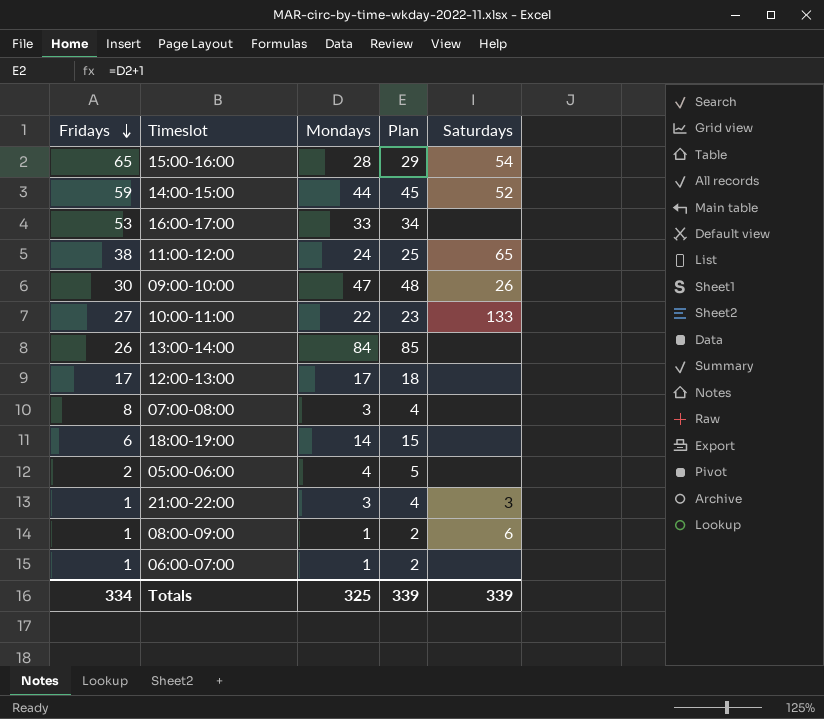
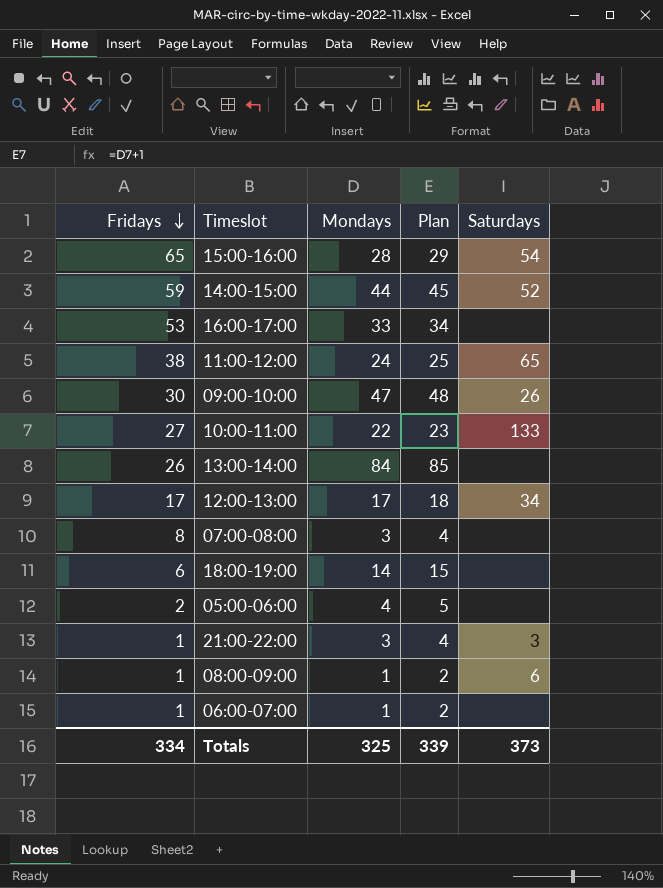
12:00-13:00 | Saturdays: none -> 34
Totals | Saturdays: 339 -> 373

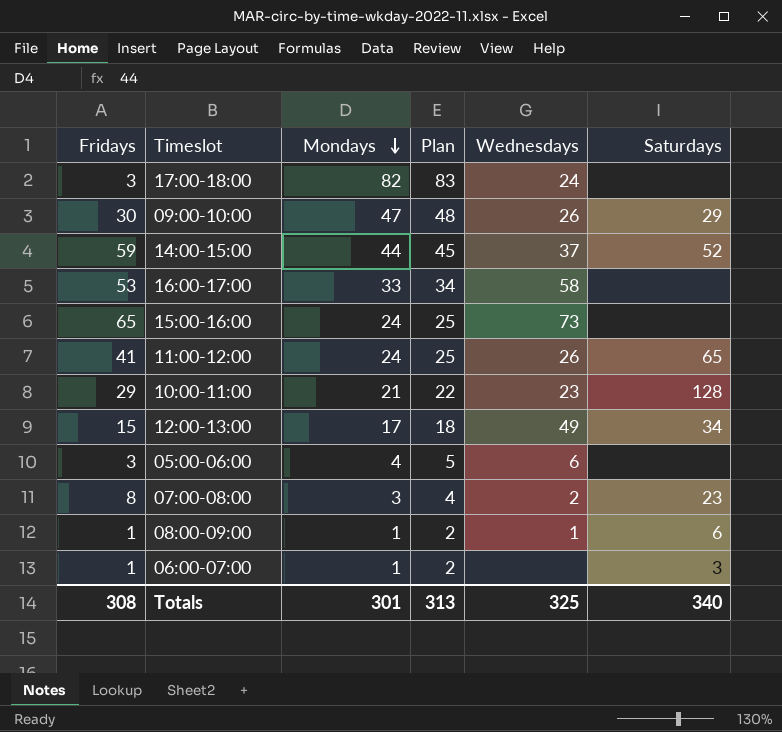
row order: Fridays descending -> Mondays descending
column Wednesdays | position: none -> 5
row 13:00-14:00: 26 | 84 | 85 | none -> none
row 18:00-19:00: 6 | 14 | 15 | none -> none
row 21:00-22:00: 1 | 3 | 4 | 3 -> none
row 17:00-18:00: none -> 3 | 82 | 83 | 24 | none
09:00-10:00 | Saturdays: 26 -> 29
15:00-16:00 | Mondays: 28 -> 24
15:00-16:00 | Plan: 29 -> 25
15:00-16:00 | Saturdays: 54 -> none
11:00-12:00 | Fridays: 38 -> 41
10:00-11:00 | Fridays: 27 -> 29
10:00-11:00 | Mondays: 22 -> 21
10:00-11:00 | Plan: 23 -> 22
10:00-11:00 | Saturdays: 133 -> 128
12:00-13:00 | Fridays: 17 -> 15
05:00-06:00 | Fridays: 2 -> 3
07:00-08:00 | Saturdays: none -> 23
06:00-07:00 | Saturdays: none -> 3
Totals | Fridays: 334 -> 308
Totals | Mondays: 325 -> 301
Totals | Plan: 339 -> 313
Totals | Saturdays: 373 -> 340

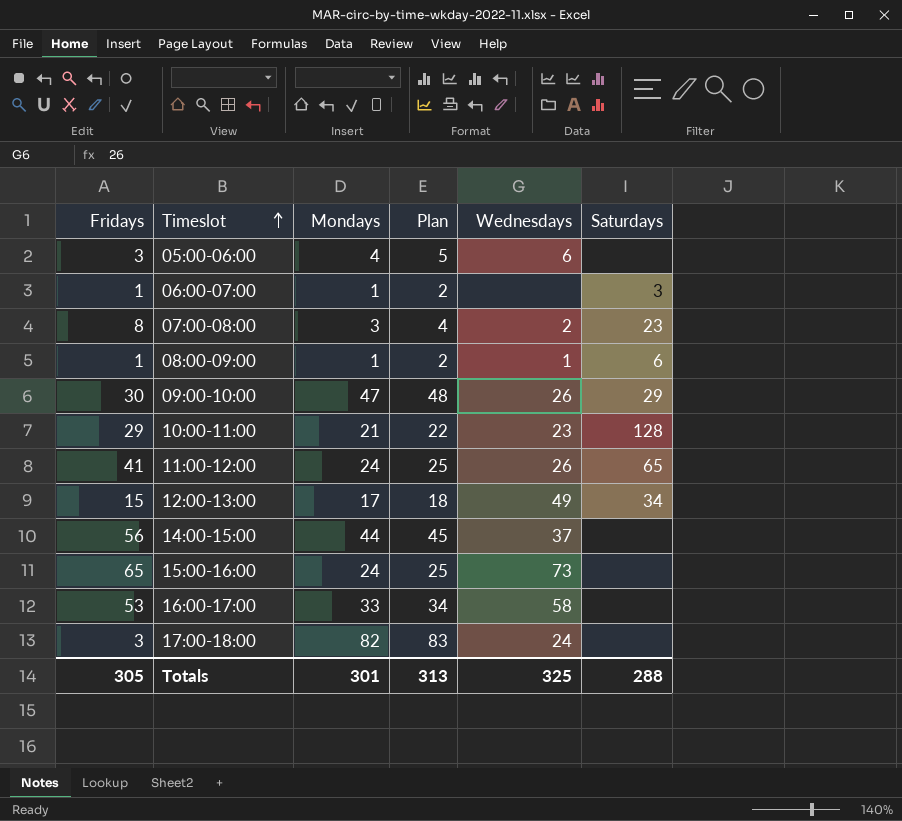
row order: Mondays descending -> Timeslot ascending
14:00-15:00 | Fridays: 59 -> 56
14:00-15:00 | Saturdays: 52 -> none
Totals | Fridays: 308 -> 305
Totals | Saturdays: 340 -> 288

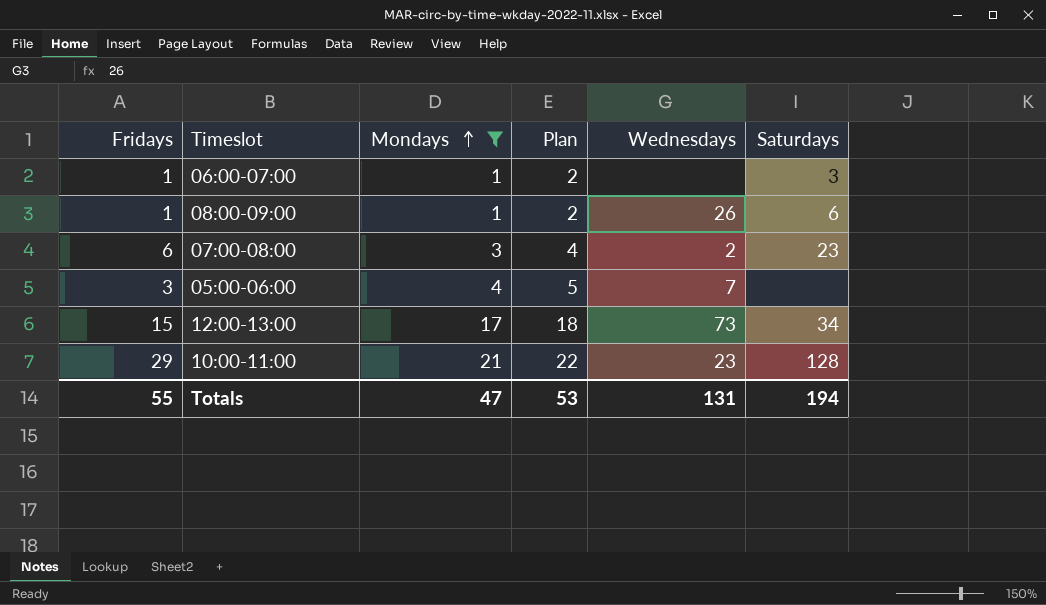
filter: none -> Mondays <= 21
row order: Timeslot ascending -> Mondays ascending
08:00-09:00 | Wednesdays: 1 -> 26
07:00-08:00 | Fridays: 8 -> 6
05:00-06:00 | Wednesdays: 6 -> 7
12:00-13:00 | Wednesdays: 49 -> 73
Totals | Fridays: 305 -> 55
Totals | Mondays: 301 -> 47
Totals | Plan: 313 -> 53
Totals | Wednesdays: 325 -> 131
Totals | Saturdays: 288 -> 194

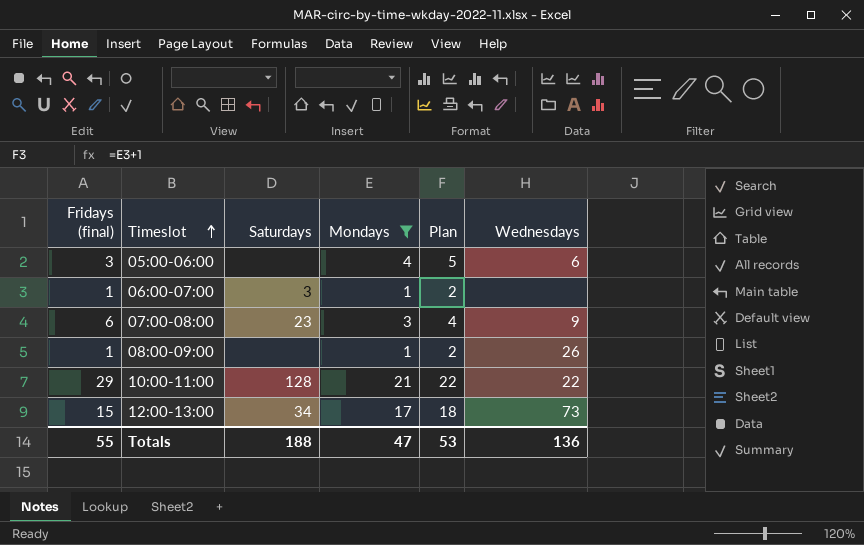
row order: Mondays ascending -> Timeslot ascending
column name: Fridays -> Fridays (final)
column Saturdays | position: 6 -> 3
05:00-06:00 | Wednesdays: 7 -> 6
07:00-08:00 | Wednesdays: 2 -> 9
08:00-09:00 | Saturdays: 6 -> none
10:00-11:00 | Wednesdays: 23 -> 22
Totals | Saturdays: 194 -> 188
Totals | Wednesdays: 131 -> 136

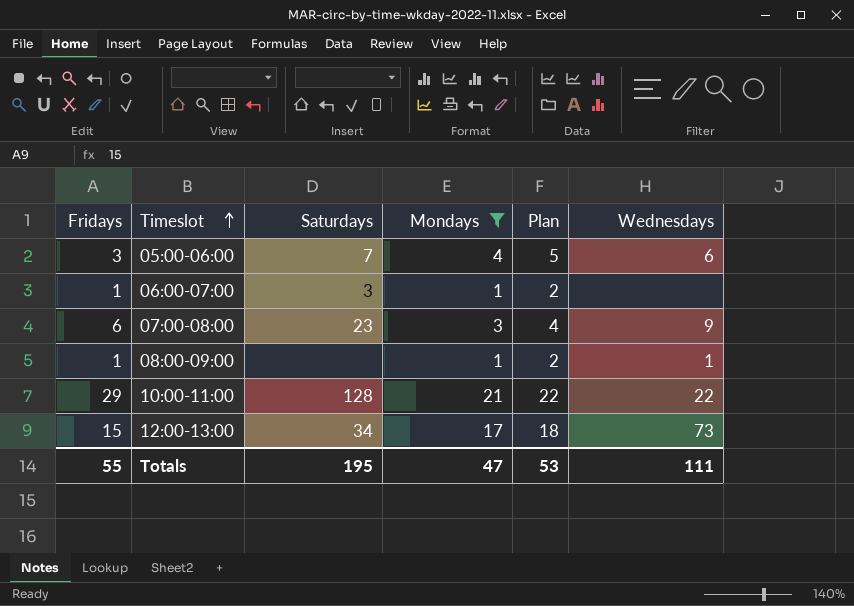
column name: Fridays (final) -> Fridays
05:00-06:00 | Saturdays: none -> 7
08:00-09:00 | Wednesdays: 26 -> 1
Totals | Saturdays: 188 -> 195
Totals | Wednesdays: 136 -> 111

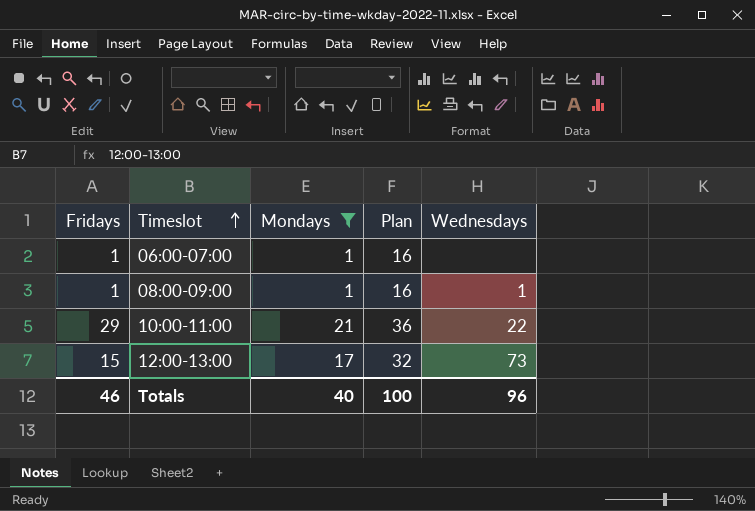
column Saturdays | position: 3 -> none
column Plan | formula: [Mondays] + 1 -> [Mondays] + 15
row 05:00-06:00: 3 | 7 | 4 | 5 | 6 -> none
row 07:00-08:00: 6 | 23 | 3 | 4 | 9 -> none
Totals | Fridays: 55 -> 46
Totals | Mondays: 47 -> 40
Totals | Plan: 53 -> 100
Totals | Wednesdays: 111 -> 96

